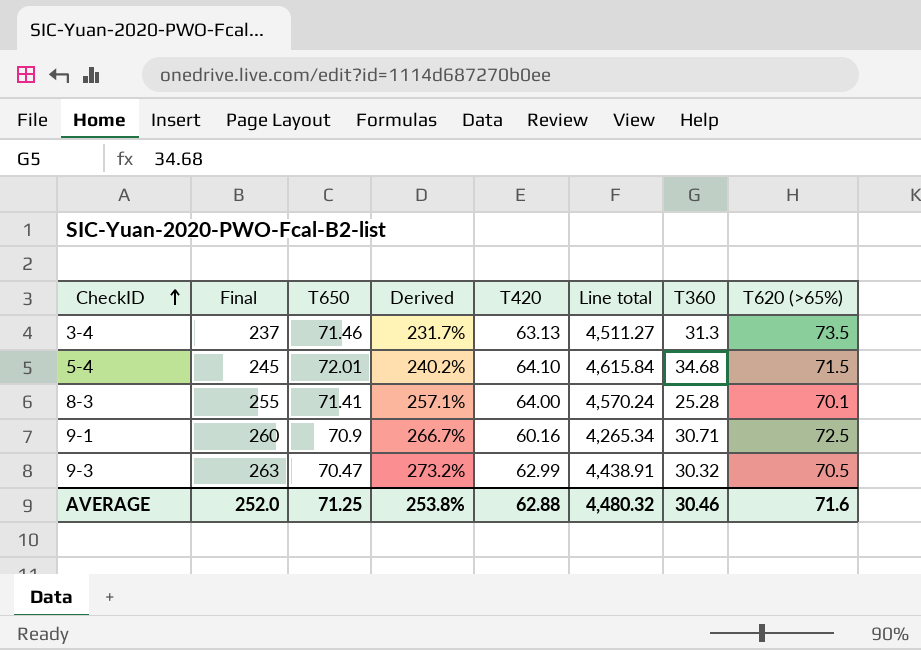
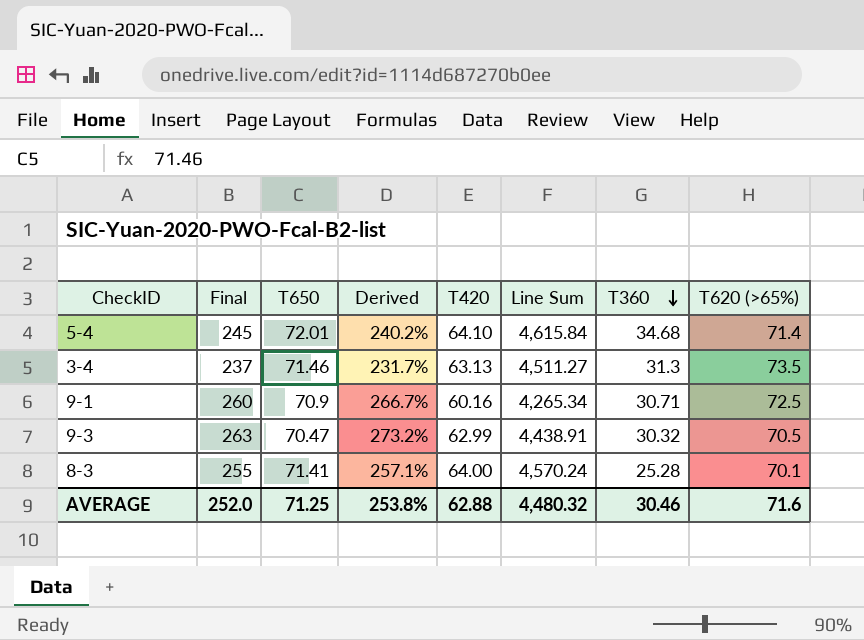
row order: CheckID ascending -> T360 descending
column name: Line total -> Line Sum
5-4 | T620 (>65%): 71.5 -> 71.4

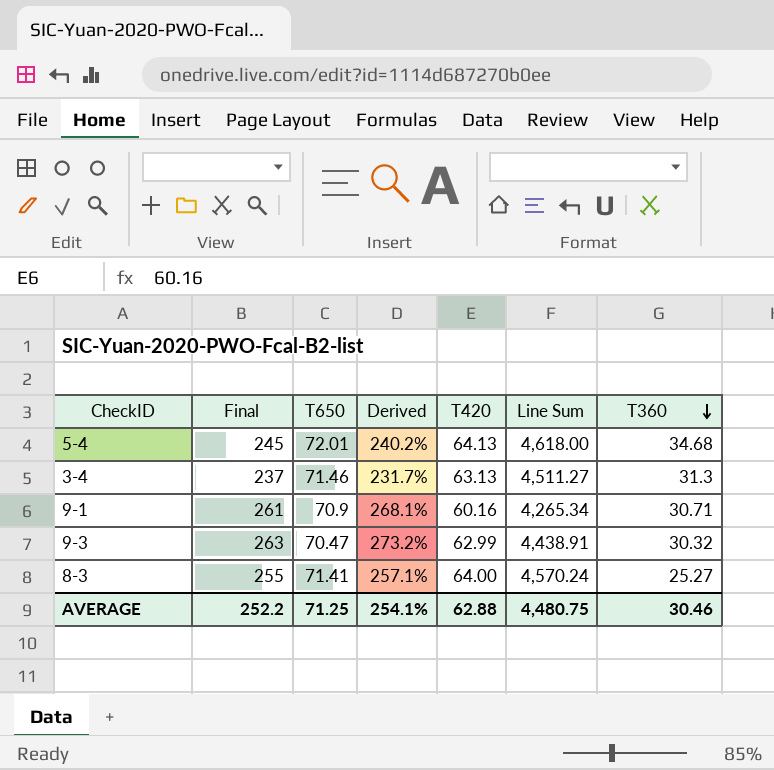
column T620 (>65%) | position: 8 -> none
5-4 | T420: 64.10 -> 64.13
5-4 | Line Sum: 4,615.84 -> 4,618.00
9-1 | Final: 260 -> 261
9-1 | Derived: 266.7% -> 268.1%
8-3 | T360: 25.28 -> 25.27
AVERAGE | Final: 252.0 -> 252.2
AVERAGE | Derived: 253.8% -> 254.1%
AVERAGE | Line Sum: 4,480.32 -> 4,480.75

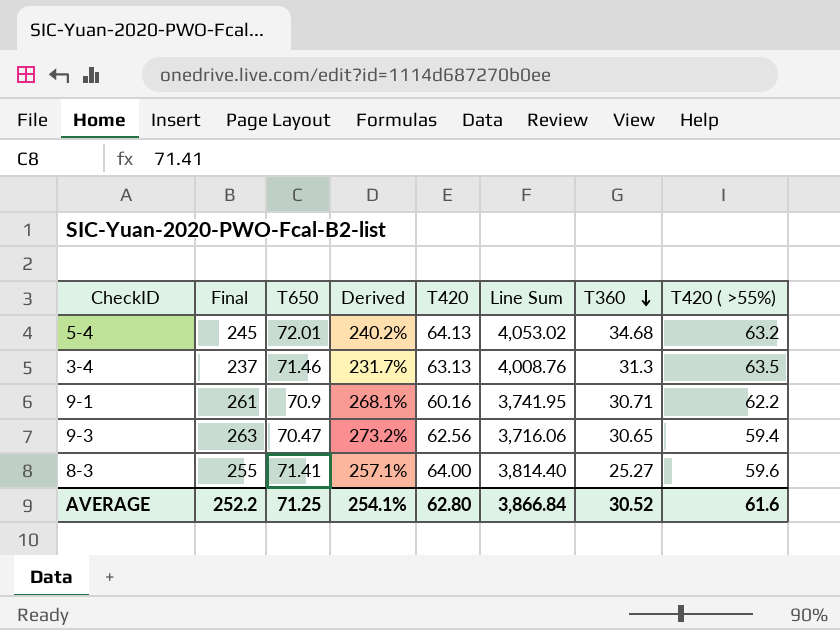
column Line Sum | formula: [T650] * [T420] -> [T420] * [T420 ( >55%)]
column T420 ( >55%) | position: none -> 8
9-3 | T420: 62.99 -> 62.56
9-3 | T360: 30.32 -> 30.65
AVERAGE | T420: 62.88 -> 62.80
AVERAGE | Line Sum: 4,480.75 -> 3,866.84
AVERAGE | T360: 30.46 -> 30.52

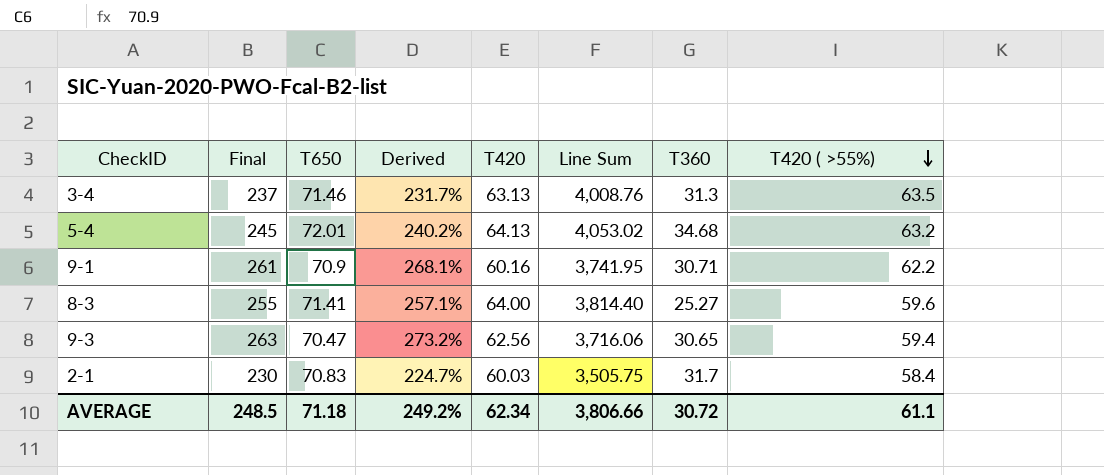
row order: T360 descending -> T420 ( >55%) descending
row 2-1: none -> 230 | 70.83 | 224.7% | 60.03 | 3,505.75 | 31.7 | 58.4
AVERAGE | Final: 252.2 -> 248.5
AVERAGE | T650: 71.25 -> 71.18
AVERAGE | Derived: 254.1% -> 249.2%
AVERAGE | T420: 62.80 -> 62.34
AVERAGE | Line Sum: 3,866.84 -> 3,806.66
AVERAGE | T360: 30.52 -> 30.72
AVERAGE | T420 ( >55%): 61.6 -> 61.1

